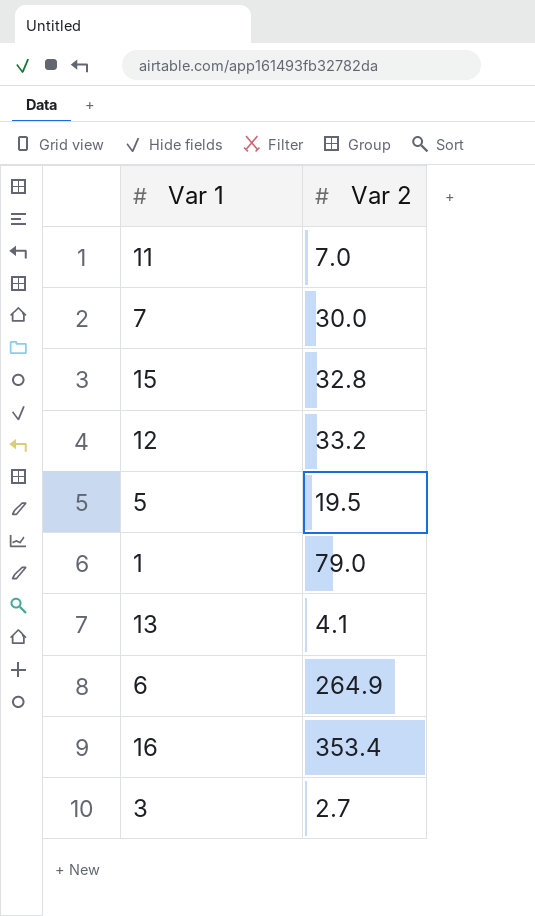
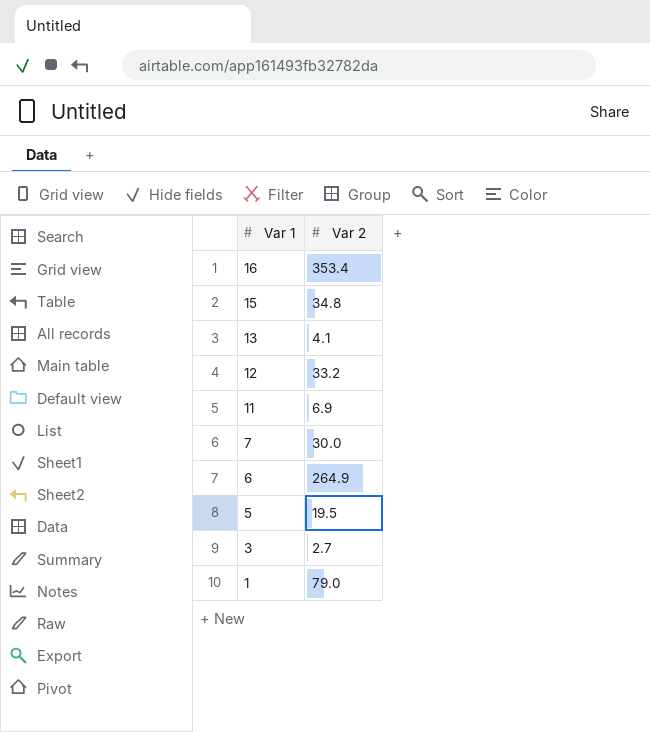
row order: none -> Var 1 descending
15 | Var 2: 32.8 -> 34.8
11 | Var 2: 7.0 -> 6.9

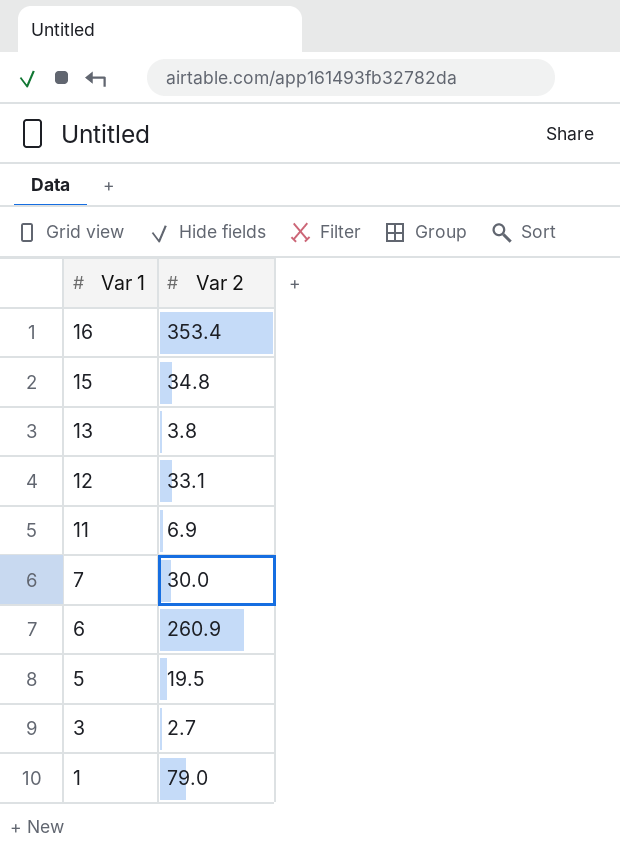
13 | Var 2: 4.1 -> 3.8
12 | Var 2: 33.2 -> 33.1
6 | Var 2: 264.9 -> 260.9

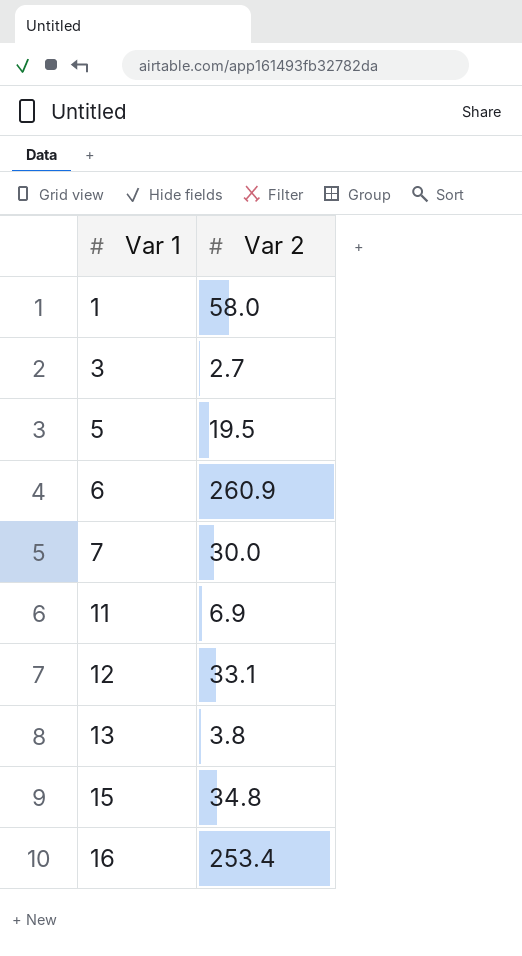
row order: Var 1 descending -> Var 1 ascending
1 | Var 2: 79.0 -> 58.0
16 | Var 2: 353.4 -> 253.4

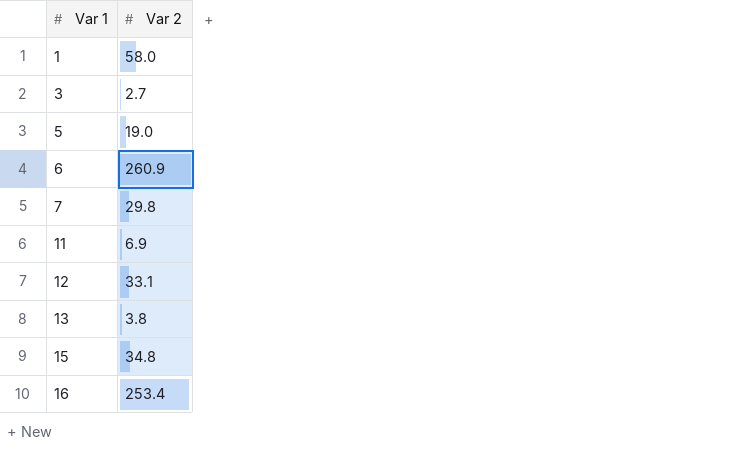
5 | Var 2: 19.5 -> 19.0
7 | Var 2: 30.0 -> 29.8

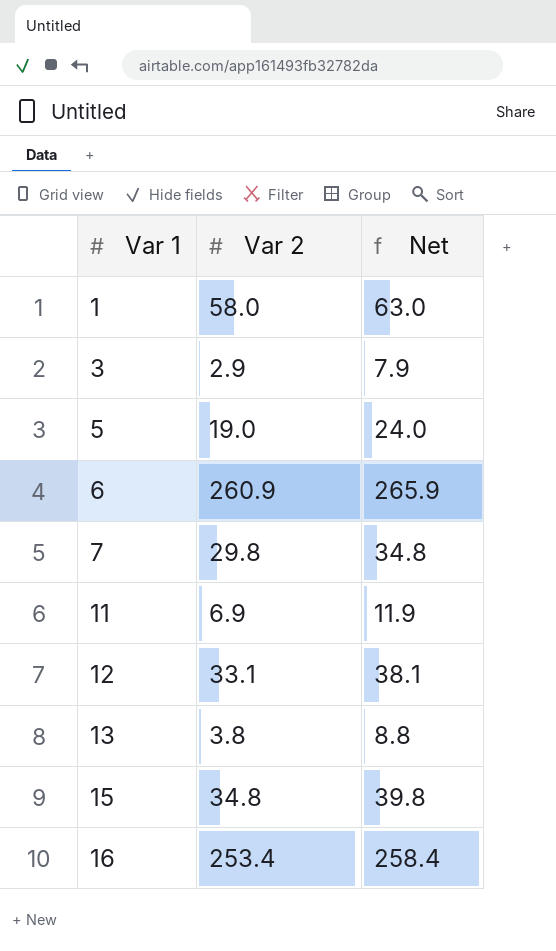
column Net | formula: none -> [Var 2] + 5
3 | Var 2: 2.7 -> 2.9

